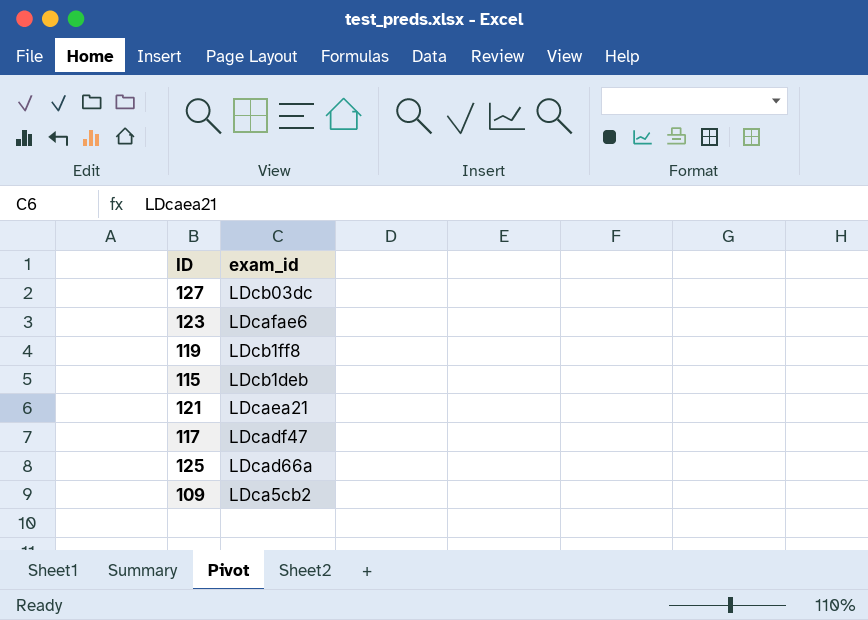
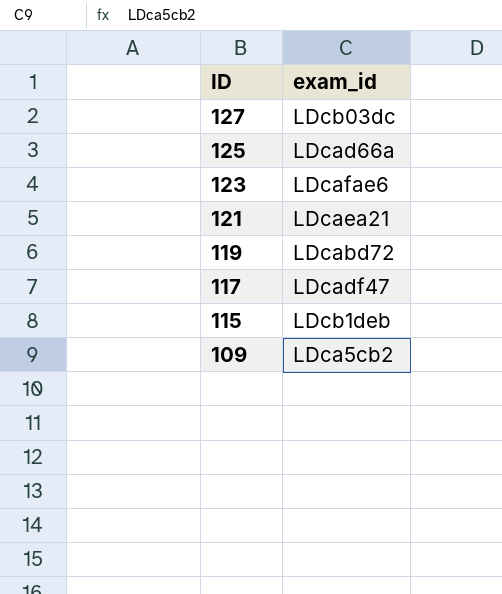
row order: none -> ID descending
119 | exam_id: LDcb1ff8 -> LDcabd72

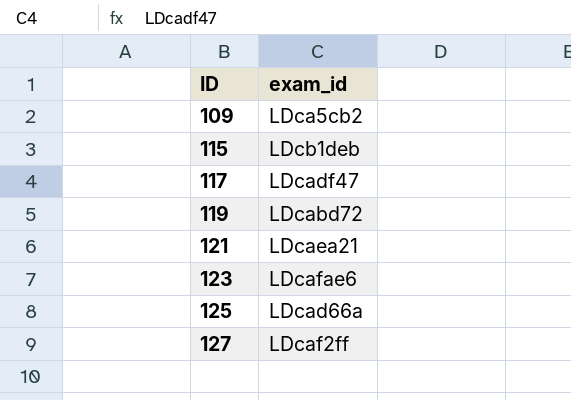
row order: ID descending -> ID ascending
127 | exam_id: LDcb03dc -> LDcaf2ff

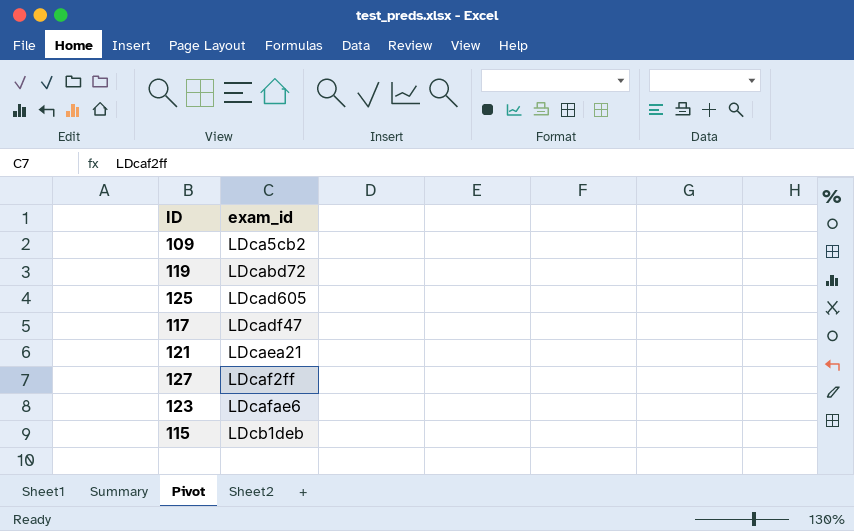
row order: ID ascending -> exam_id ascending
125 | exam_id: LDcad66a -> LDcad605

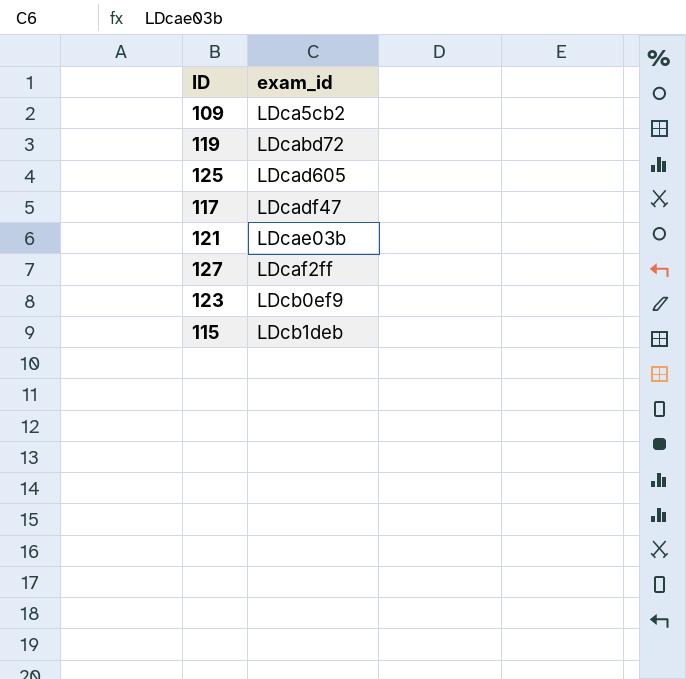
121 | exam_id: LDcaea21 -> LDcae03b
123 | exam_id: LDcafae6 -> LDcb0ef9

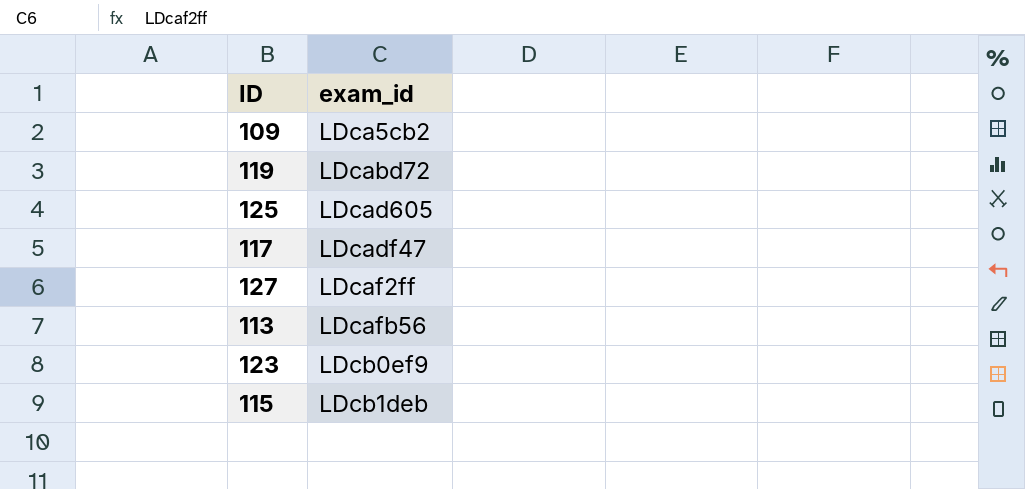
row 121: LDcae03b -> none
row 113: none -> LDcafb56

